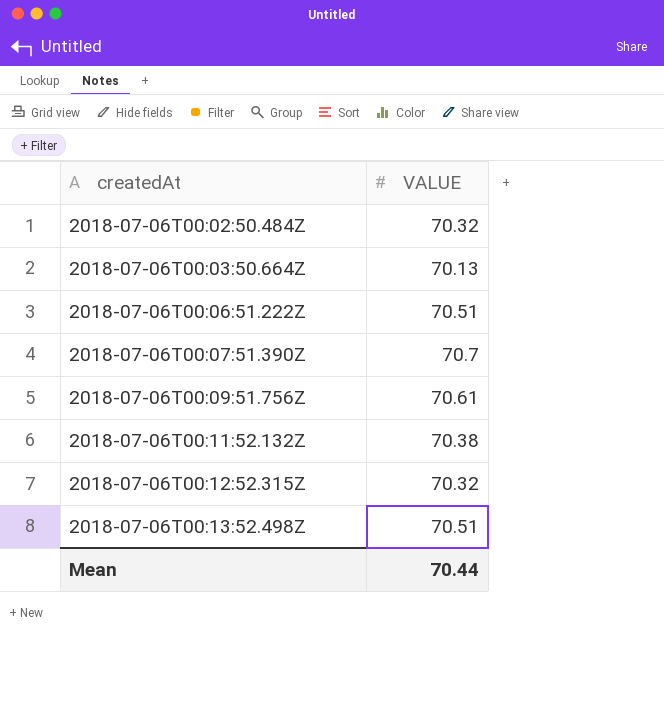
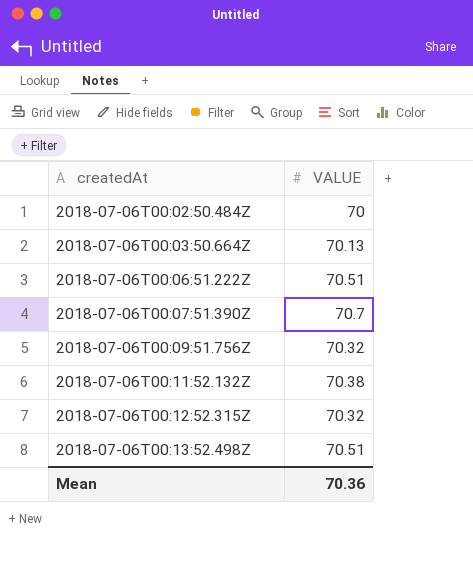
2018-07-06T00:02:50.484Z | VALUE: 70.32 -> 70
2018-07-06T00:09:51.756Z | VALUE: 70.61 -> 70.32
Mean | VALUE: 70.44 -> 70.36

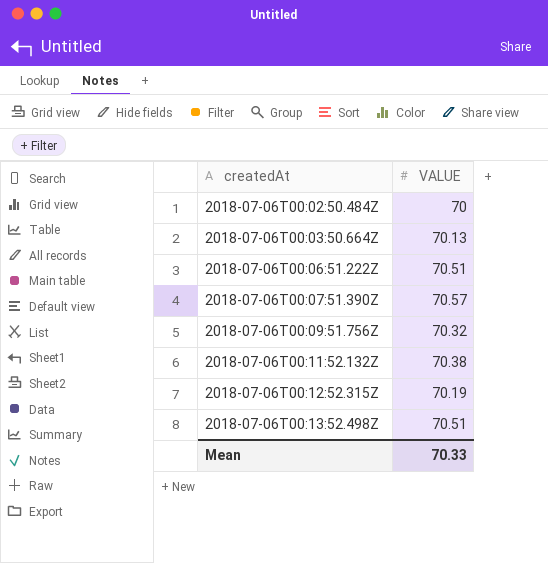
2018-07-06T00:07:51.390Z | VALUE: 70.7 -> 70.57
2018-07-06T00:12:52.315Z | VALUE: 70.32 -> 70.19
Mean | VALUE: 70.36 -> 70.33

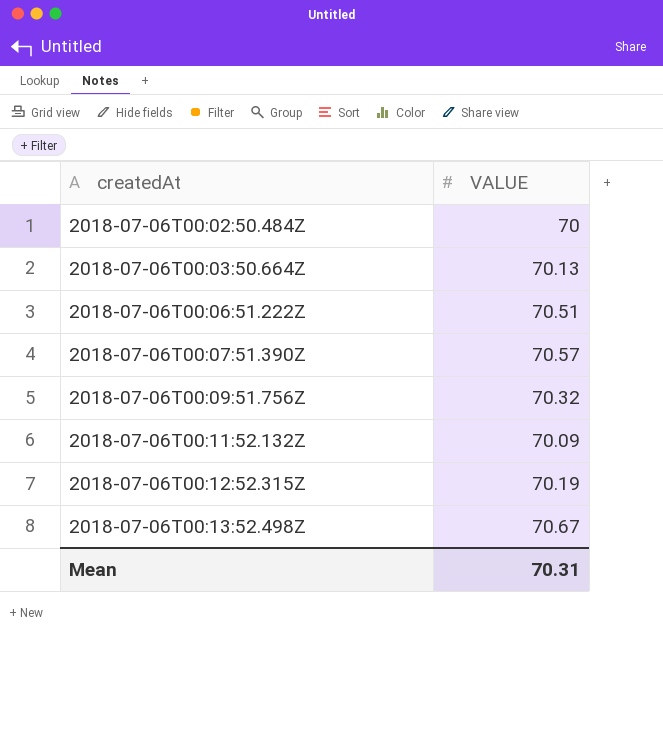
2018-07-06T00:11:52.132Z | VALUE: 70.38 -> 70.09
2018-07-06T00:13:52.498Z | VALUE: 70.51 -> 70.67
Mean | VALUE: 70.33 -> 70.31

